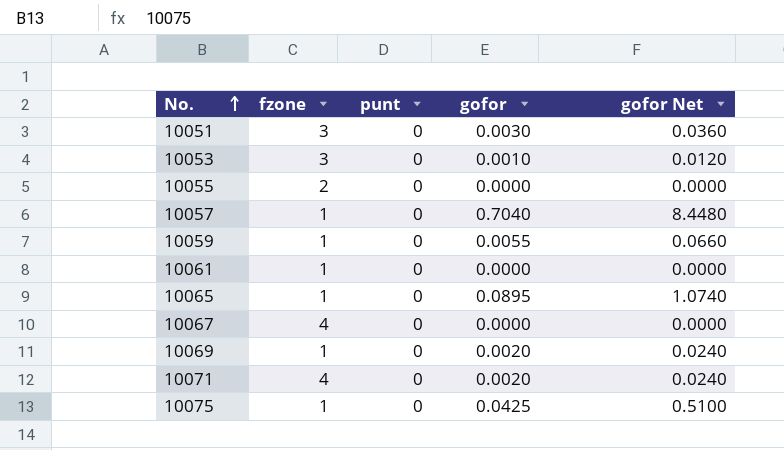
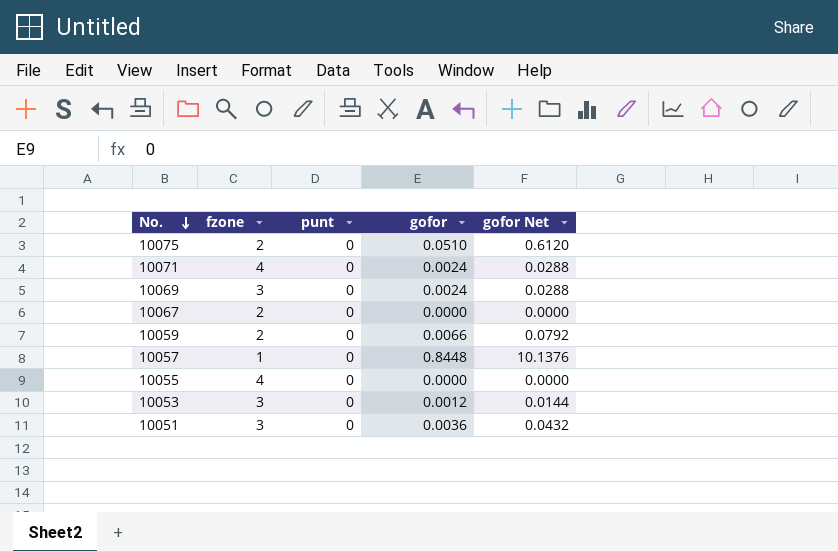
row order: No. ascending -> No. descending
row 10061: 1 | 0 | 0.0000 | 0.0000 -> none
row 10065: 1 | 0 | 0.0895 | 1.0740 -> none
10075 | fzone: 1 -> 2
10075 | gofor: 0.0425 -> 0.0510
10075 | gofor Net: 0.5100 -> 0.6120
10071 | gofor: 0.0020 -> 0.0024
10071 | gofor Net: 0.0240 -> 0.0288
10069 | fzone: 1 -> 3
10069 | gofor: 0.0020 -> 0.0024
10069 | gofor Net: 0.0240 -> 0.0288
10067 | fzone: 4 -> 2
10059 | fzone: 1 -> 2
10059 | gofor: 0.0055 -> 0.0066
10059 | gofor Net: 0.0660 -> 0.0792
10057 | gofor: 0.7040 -> 0.8448
10057 | gofor Net: 8.4480 -> 10.1376
10055 | fzone: 2 -> 4
10053 | gofor: 0.0010 -> 0.0012
10053 | gofor Net: 0.0120 -> 0.0144
10051 | gofor: 0.0030 -> 0.0036
10051 | gofor Net: 0.0360 -> 0.0432

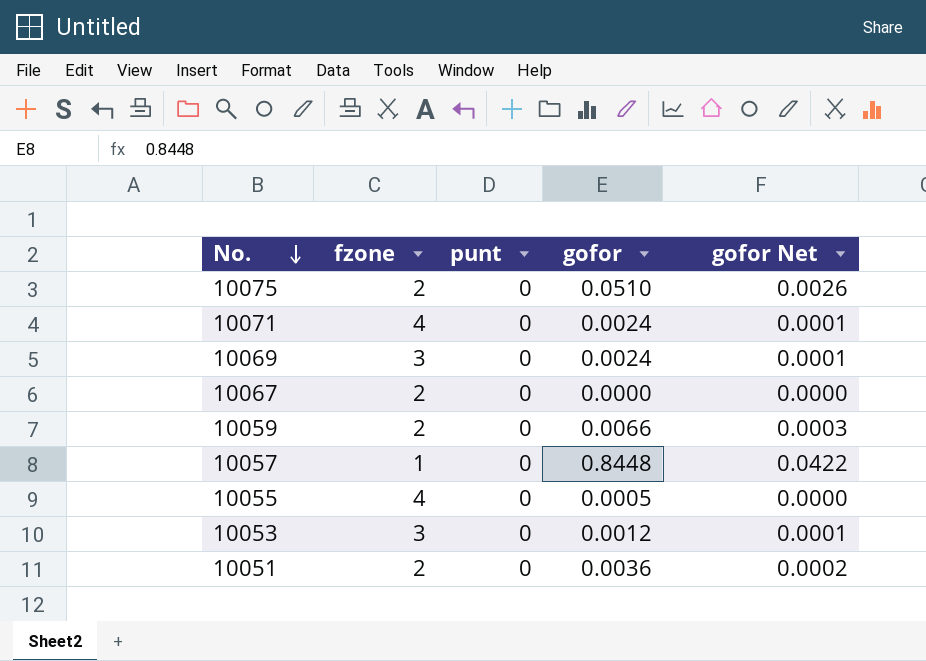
column gofor Net | formula: [gofor] * 12 -> [gofor] * 0.05
10055 | gofor: 0.0000 -> 0.0005
10051 | fzone: 3 -> 2

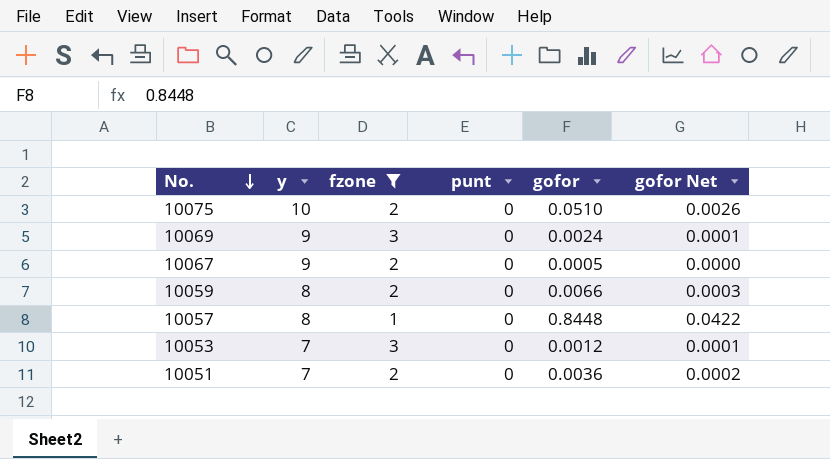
filter: none -> fzone != 4
column y | position: none -> 2
10067 | gofor: 0.0000 -> 0.0005

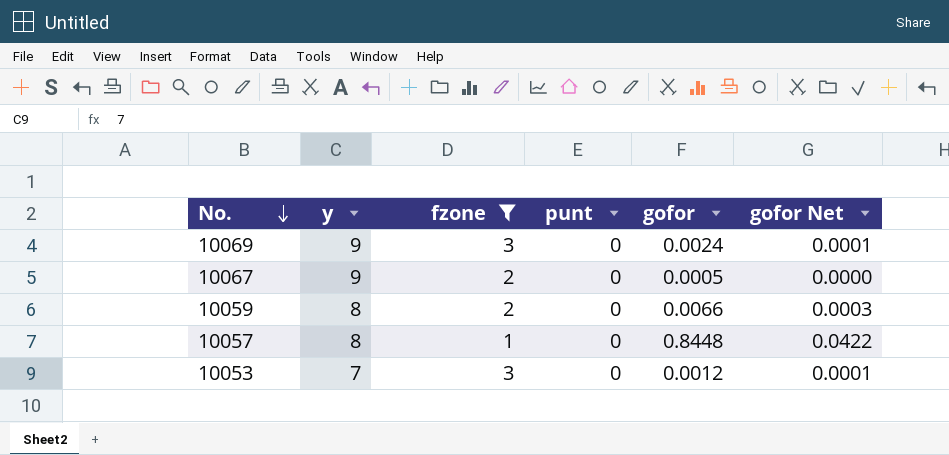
row 10075: 10 | 2 | 0 | 0.0510 | 0.0026 -> none
row 10051: 7 | 2 | 0 | 0.0036 | 0.0002 -> none

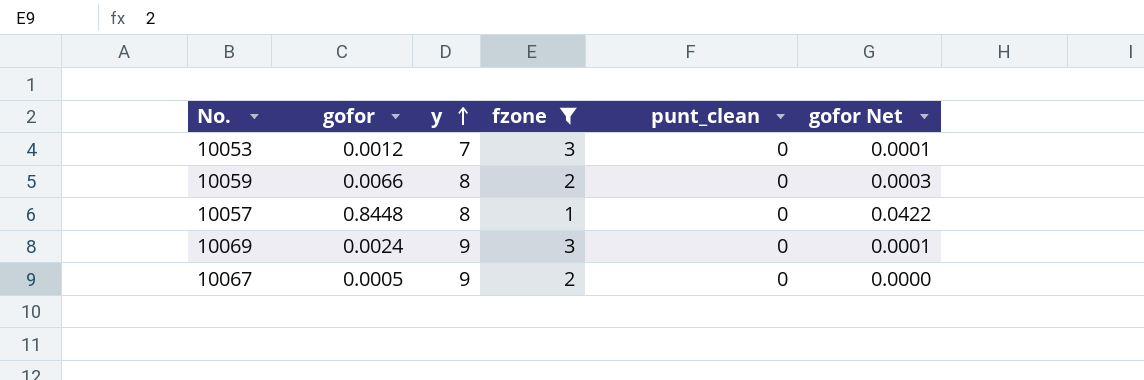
row order: No. descending -> y ascending
column gofor | position: 5 -> 2
column name: punt -> punt_clean

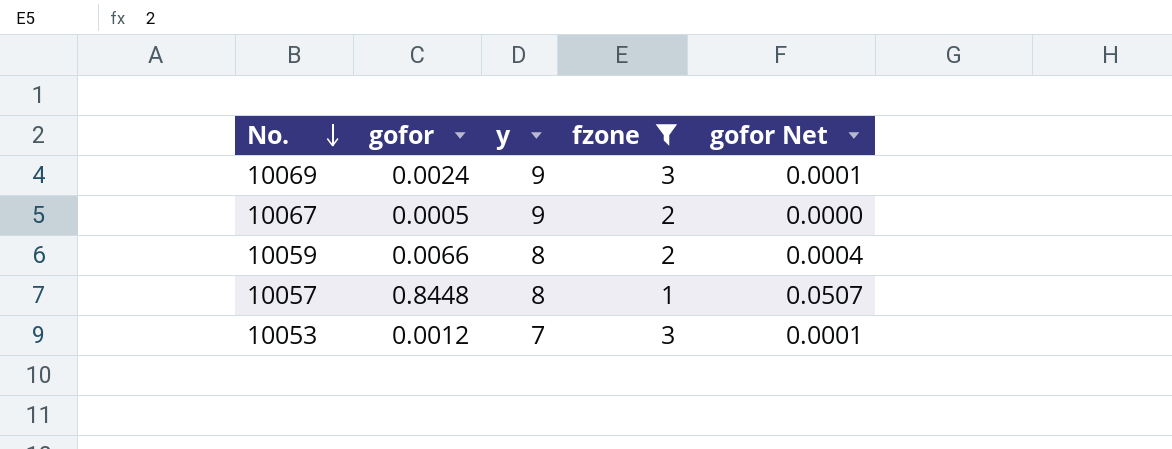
row order: y ascending -> No. descending
column punt_clean | position: 5 -> none
column gofor Net | formula: [gofor] * 0.05 -> [gofor] * 0.06

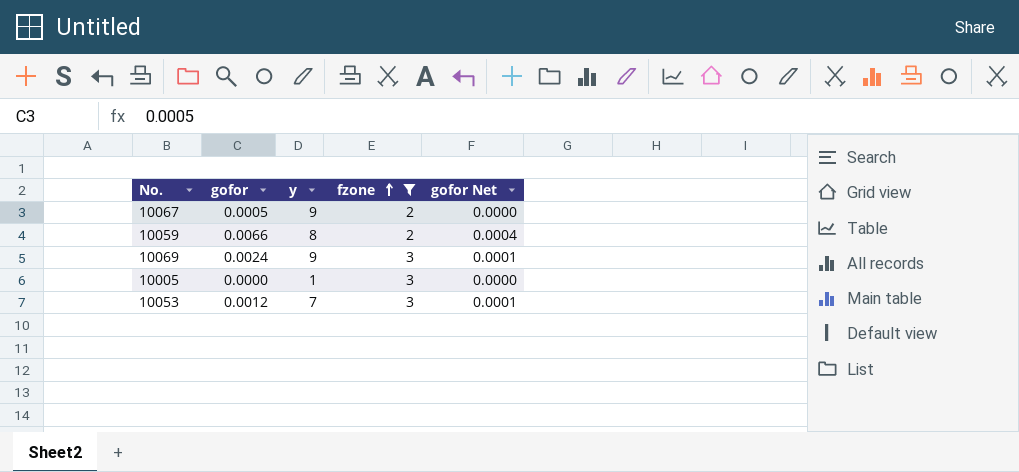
row order: No. descending -> fzone ascending
row 10057: 0.8448 | 8 | 1 | 0.0507 -> none
row 10005: none -> 0.0000 | 1 | 3 | 0.0000

